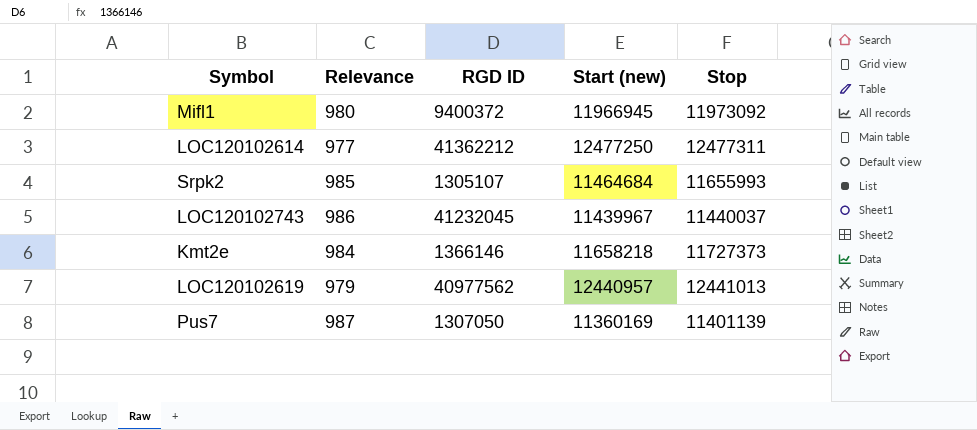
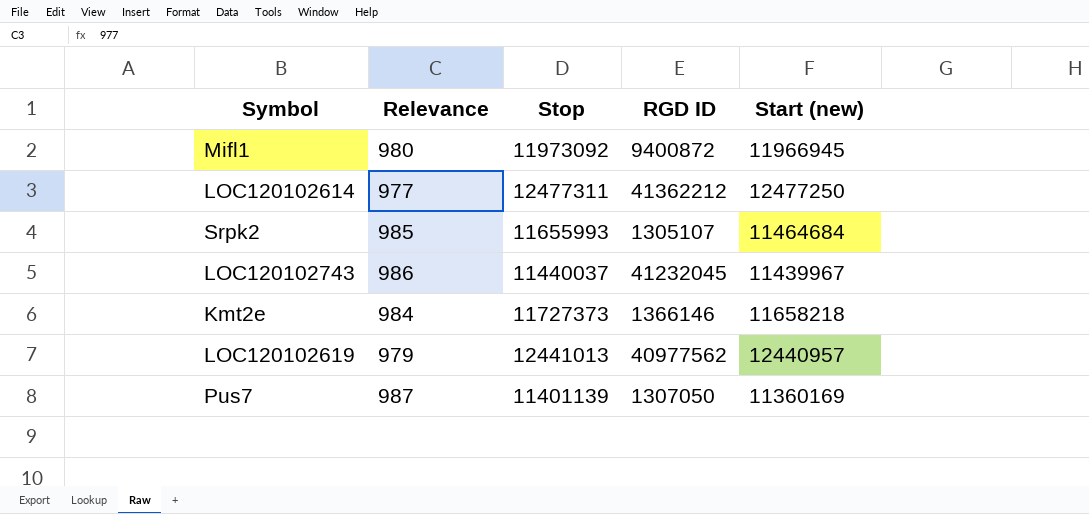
column Stop | position: 5 -> 3
Mifl1 | RGD ID: 9400372 -> 9400872

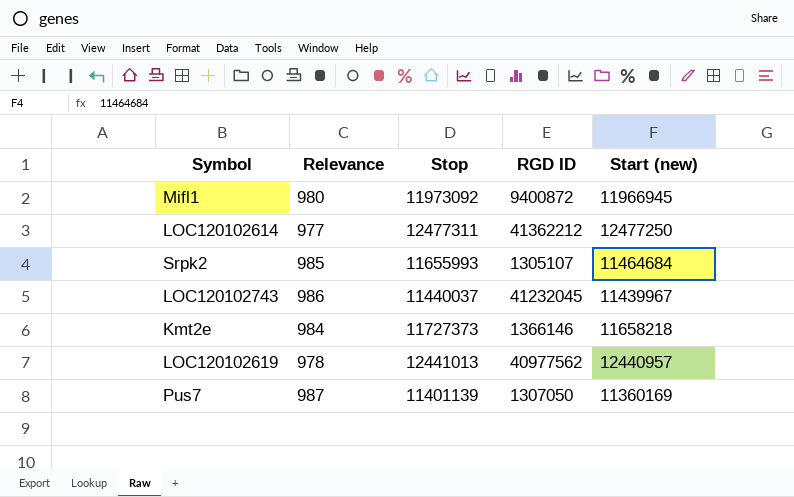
LOC120102619 | Relevance: 979 -> 978

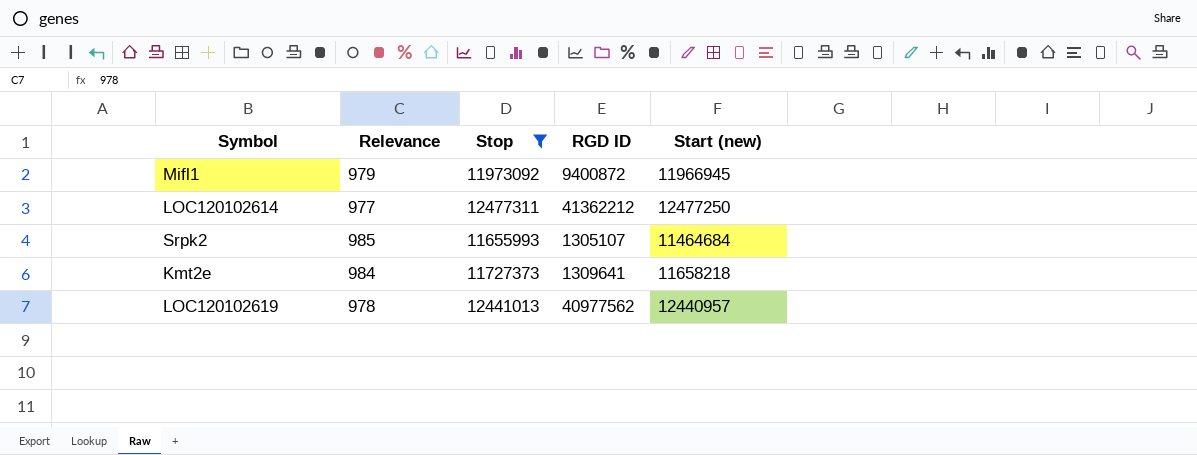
filter: none -> Stop >= 11655993
Mifl1 | Relevance: 980 -> 979
Kmt2e | RGD ID: 1366146 -> 1309641

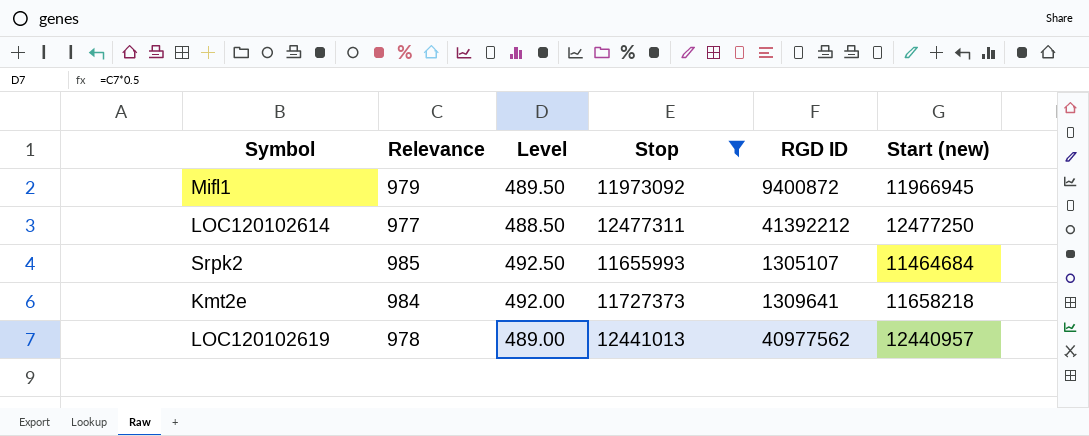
column Level | formula: none -> [Relevance] * 0.5
LOC120102614 | RGD ID: 41362212 -> 41392212

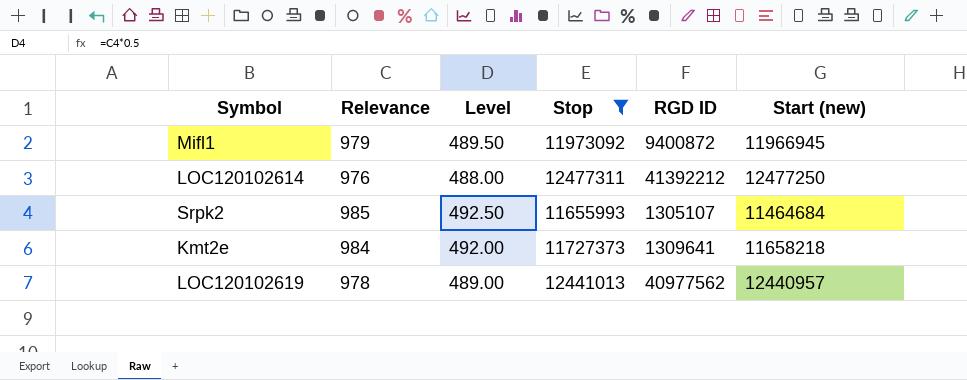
LOC120102614 | Relevance: 977 -> 976
LOC120102614 | Level: 488.50 -> 488.00

